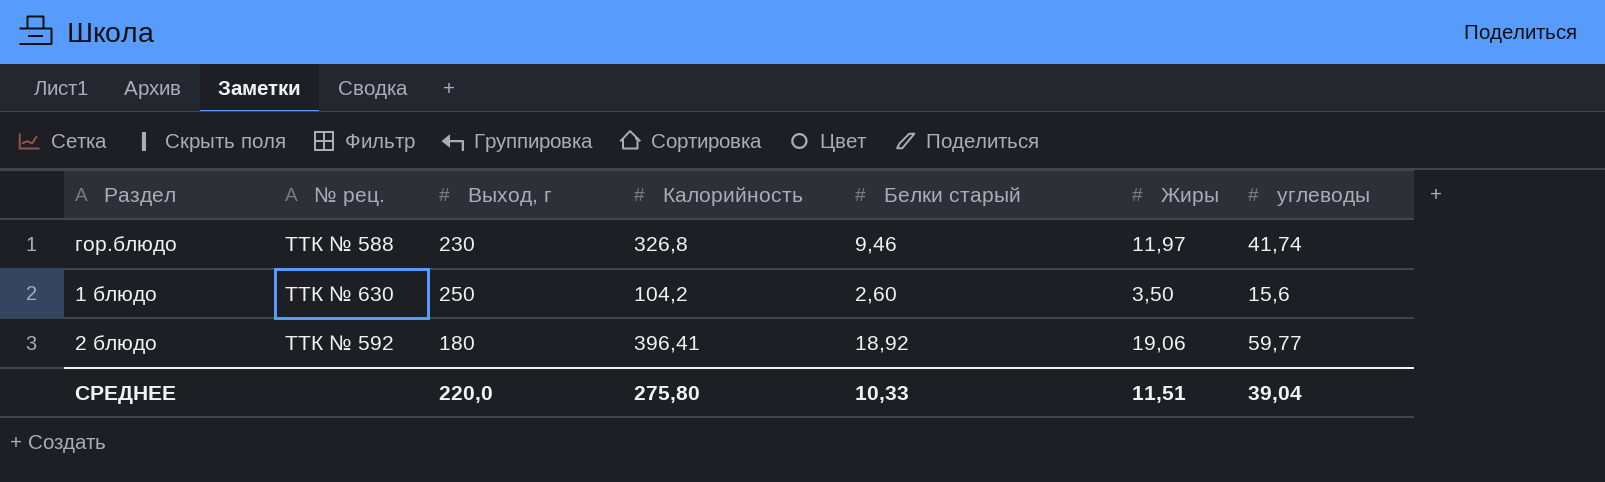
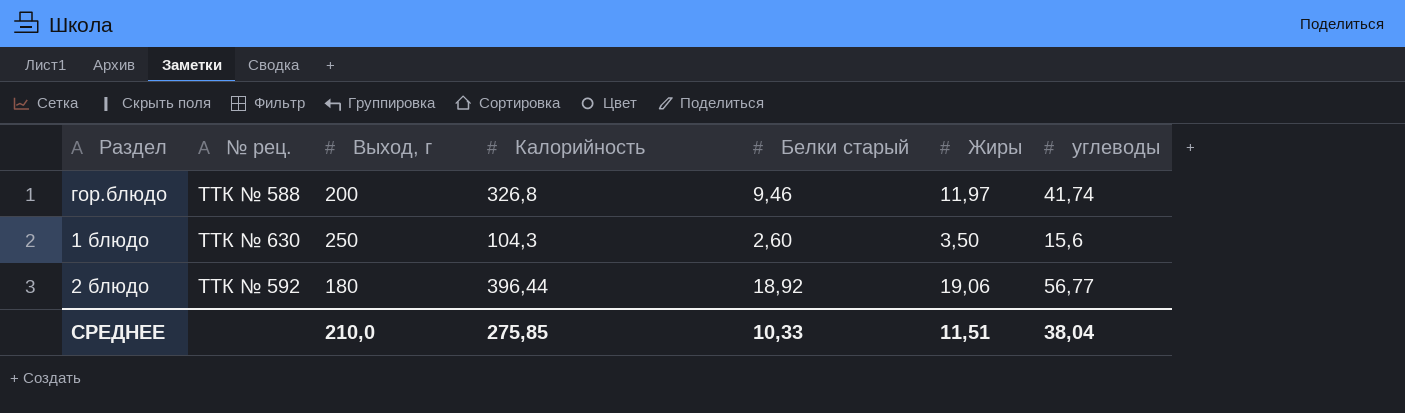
гор.блюдо | Выход, г: 230 -> 200
1 блюдо | Калорийность: 104,2 -> 104,3
2 блюдо | Калорийность: 396,41 -> 396,44
2 блюдо | углеводы: 59,77 -> 56,77
СРЕДНЕЕ | Выход, г: 220,0 -> 210,0
СРЕДНЕЕ | Калорийность: 275,80 -> 275,85
СРЕДНЕЕ | углеводы: 39,04 -> 38,04

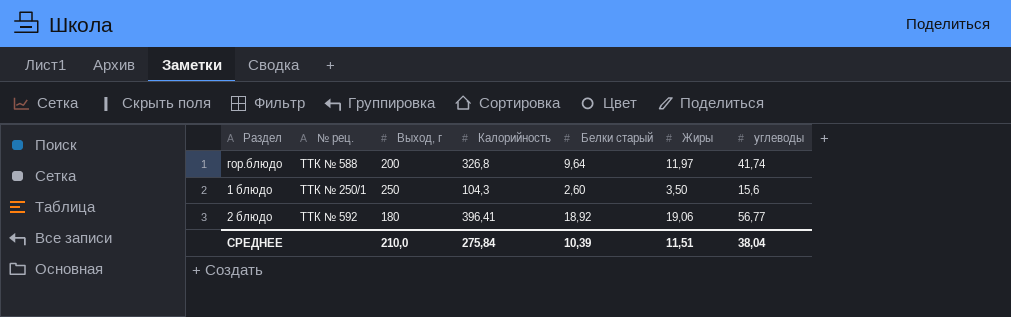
гор.блюдо | Белки старый: 9,46 -> 9,64
1 блюдо | № рец.: ТТК № 630 -> ТТК № 250/1
2 блюдо | Калорийность: 396,44 -> 396,41
СРЕДНЕЕ | Калорийность: 275,85 -> 275,84
СРЕДНЕЕ | Белки старый: 10,33 -> 10,39

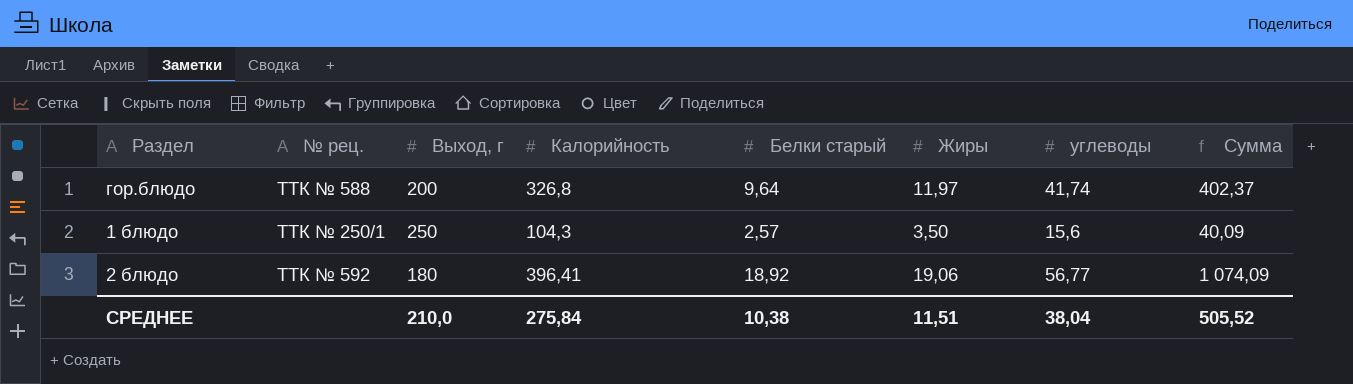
column Сумма | formula: none -> [Белки старый] * [углеводы]
1 блюдо | Белки старый: 2,60 -> 2,57
СРЕДНЕЕ | Белки старый: 10,39 -> 10,38

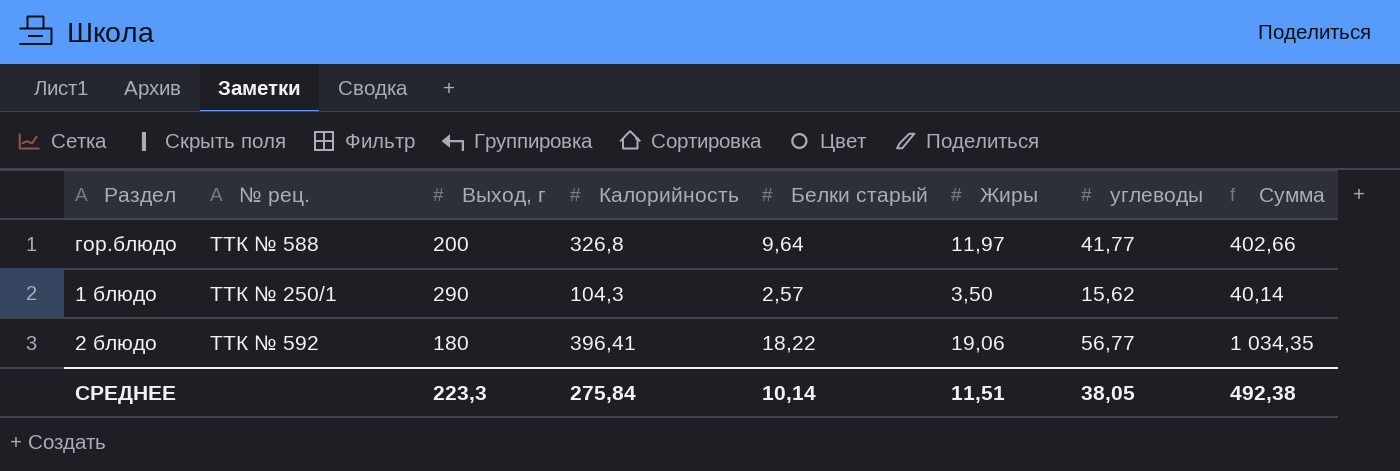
гор.блюдо | углеводы: 41,74 -> 41,77
гор.блюдо | Сумма: 402,37 -> 402,66
1 блюдо | Выход, г: 250 -> 290
1 блюдо | углеводы: 15,6 -> 15,62
1 блюдо | Сумма: 40,09 -> 40,14
2 блюдо | Белки старый: 18,92 -> 18,22
2 блюдо | Сумма: 1 074,09 -> 1 034,35
СРЕДНЕЕ | Выход, г: 210,0 -> 223,3
СРЕДНЕЕ | Белки старый: 10,38 -> 10,14
СРЕДНЕЕ | углеводы: 38,04 -> 38,05
СРЕДНЕЕ | Сумма: 505,52 -> 492,38

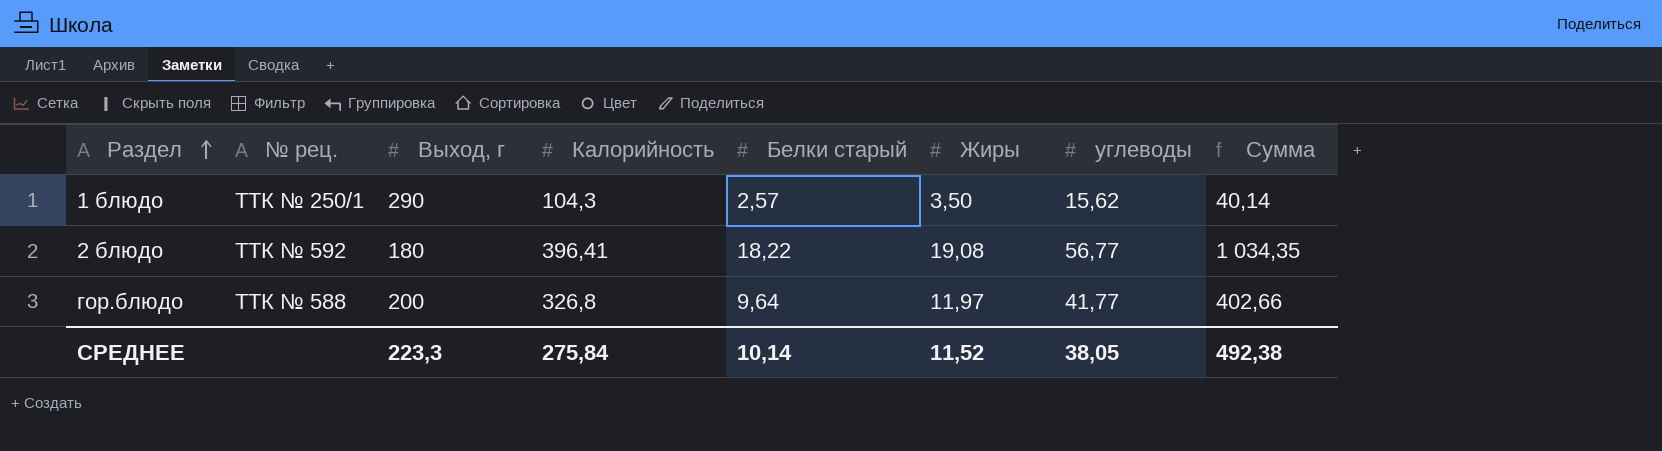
row order: none -> Раздел ascending
2 блюдо | Жиры: 19,06 -> 19,08
СРЕДНЕЕ | Жиры: 11,51 -> 11,52

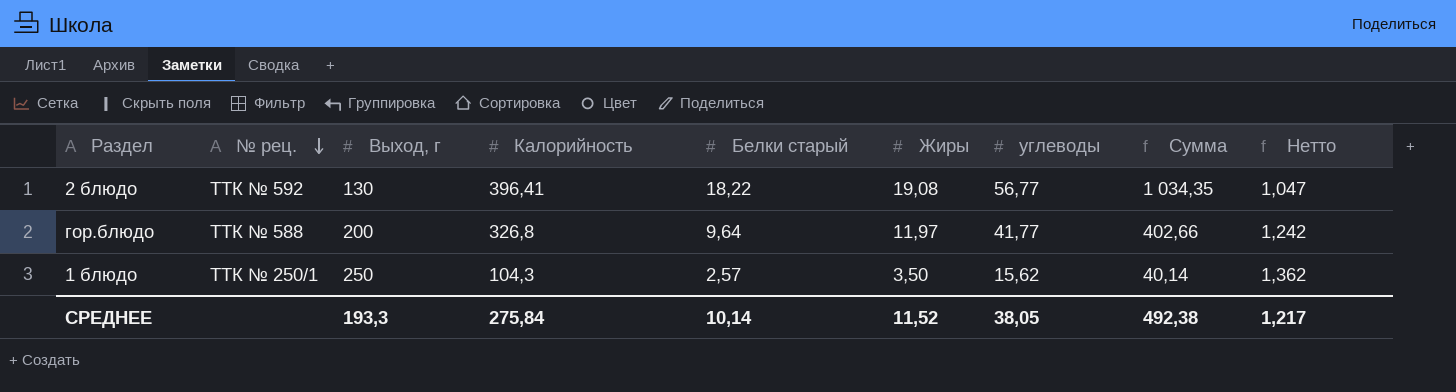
row order: Раздел ascending -> № рец. descending
column Нетто | formula: none -> [Жиры] / [Белки старый]
2 блюдо | Выход, г: 180 -> 130
1 блюдо | Выход, г: 290 -> 250
СРЕДНЕЕ | Выход, г: 223,3 -> 193,3

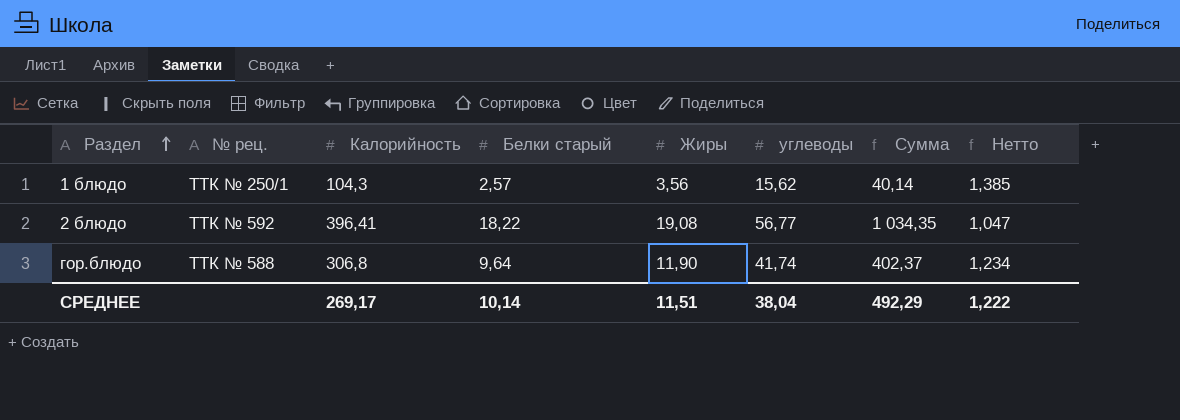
row order: № рец. descending -> Раздел ascending
column Выход, г | position: 3 -> none
1 блюдо | Жиры: 3,50 -> 3,56
1 блюдо | Нетто: 1,362 -> 1,385
гор.блюдо | Калорийность: 326,8 -> 306,8
гор.блюдо | Жиры: 11,97 -> 11,90
гор.блюдо | углеводы: 41,77 -> 41,74
гор.блюдо | Сумма: 402,66 -> 402,37
гор.блюдо | Нетто: 1,242 -> 1,234
СРЕДНЕЕ | Калорийность: 275,84 -> 269,17
СРЕДНЕЕ | Жиры: 11,52 -> 11,51
СРЕДНЕЕ | углеводы: 38,05 -> 38,04
СРЕДНЕЕ | Сумма: 492,38 -> 492,29
СРЕДНЕЕ | Нетто: 1,217 -> 1,222

